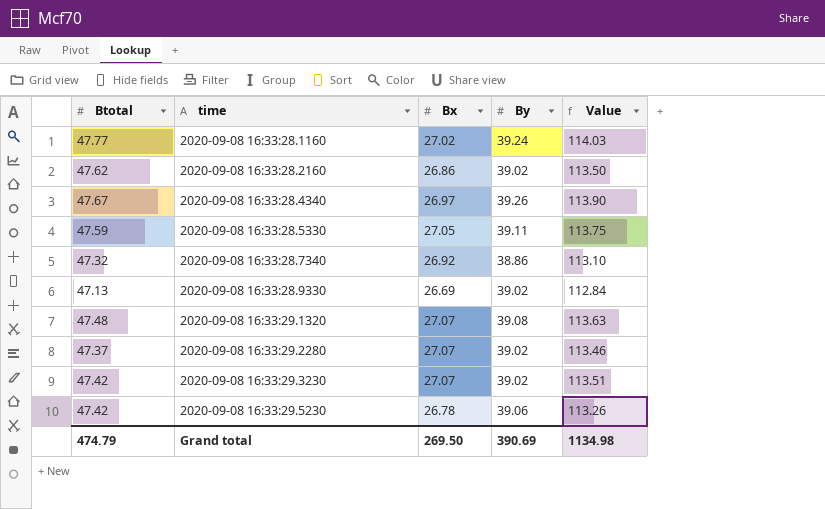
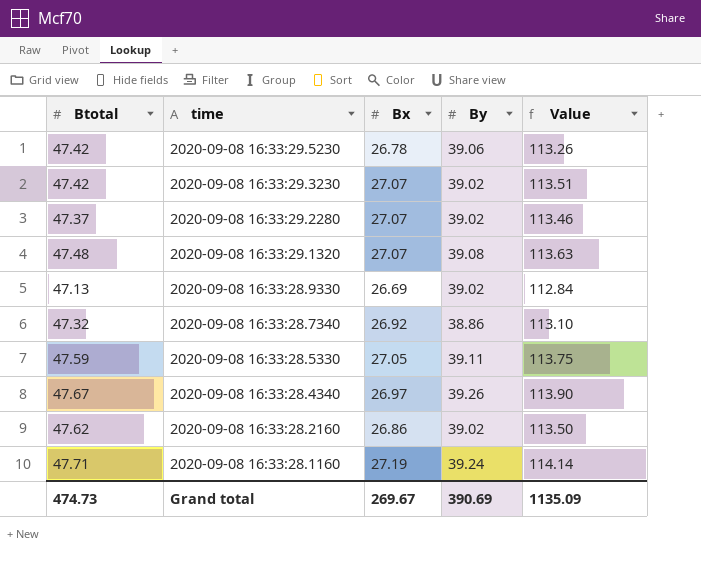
row order: time ascending -> time descending
2020-09-08 16:33:28.1160 | Btotal: 47.77 -> 47.71
2020-09-08 16:33:28.1160 | Bx: 27.02 -> 27.19
2020-09-08 16:33:28.1160 | Value: 114.03 -> 114.14
Grand total | Btotal: 474.79 -> 474.73
Grand total | Bx: 269.50 -> 269.67
Grand total | Value: 1134.98 -> 1135.09

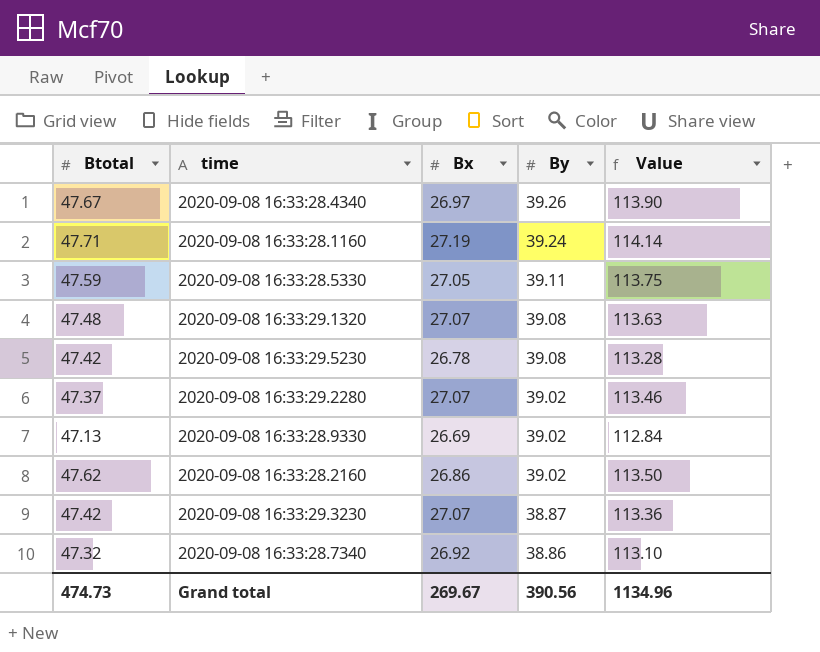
row order: time descending -> By descending
2020-09-08 16:33:29.5230 | By: 39.06 -> 39.08
2020-09-08 16:33:29.5230 | Value: 113.26 -> 113.28
2020-09-08 16:33:29.3230 | By: 39.02 -> 38.87
2020-09-08 16:33:29.3230 | Value: 113.51 -> 113.36
Grand total | By: 390.69 -> 390.56
Grand total | Value: 1135.09 -> 1134.96

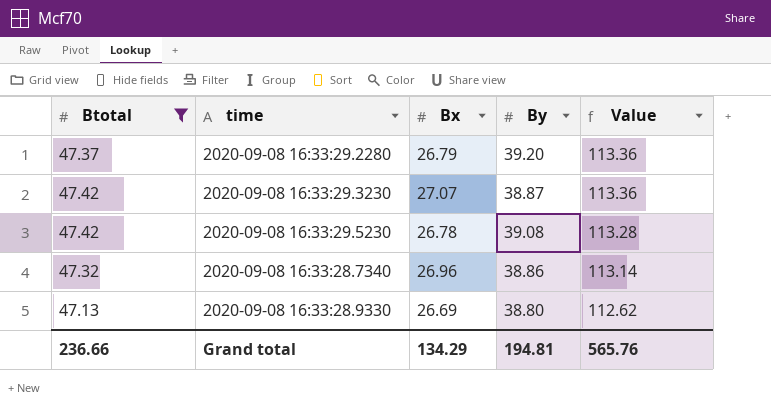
filter: none -> Btotal <= 47.42
row order: By descending -> Value descending
2020-09-08 16:33:29.2280 | Bx: 27.07 -> 26.79
2020-09-08 16:33:29.2280 | By: 39.02 -> 39.20
2020-09-08 16:33:29.2280 | Value: 113.46 -> 113.36
2020-09-08 16:33:28.7340 | Bx: 26.92 -> 26.96
2020-09-08 16:33:28.7340 | Value: 113.10 -> 113.14
2020-09-08 16:33:28.9330 | By: 39.02 -> 38.80
2020-09-08 16:33:28.9330 | Value: 112.84 -> 112.62
Grand total | Btotal: 474.73 -> 236.66
Grand total | Bx: 269.67 -> 134.29
Grand total | By: 390.56 -> 194.81
Grand total | Value: 1134.96 -> 565.76

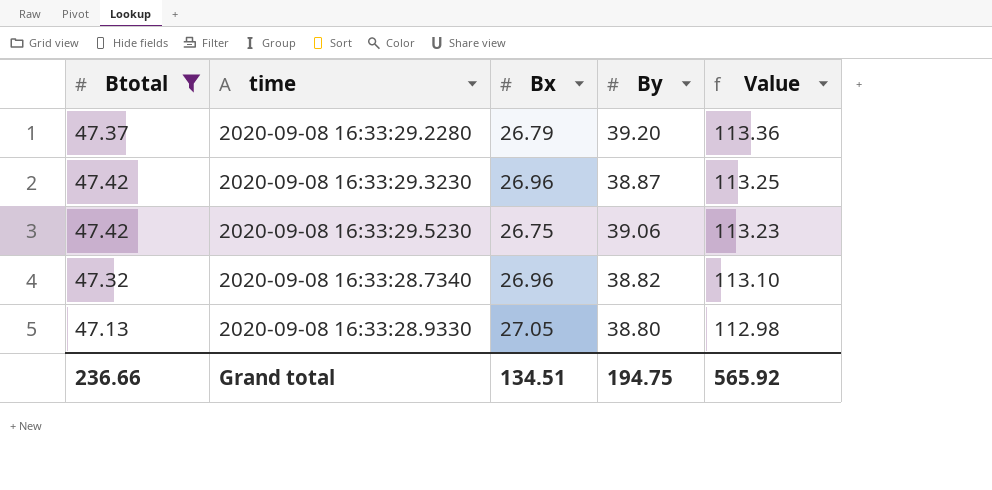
2020-09-08 16:33:29.3230 | Bx: 27.07 -> 26.96
2020-09-08 16:33:29.3230 | Value: 113.36 -> 113.25
2020-09-08 16:33:29.5230 | Bx: 26.78 -> 26.75
2020-09-08 16:33:29.5230 | By: 39.08 -> 39.06
2020-09-08 16:33:29.5230 | Value: 113.28 -> 113.23
2020-09-08 16:33:28.7340 | By: 38.86 -> 38.82
2020-09-08 16:33:28.7340 | Value: 113.14 -> 113.10
2020-09-08 16:33:28.9330 | Bx: 26.69 -> 27.05
2020-09-08 16:33:28.9330 | Value: 112.62 -> 112.98
Grand total | Bx: 134.29 -> 134.51
Grand total | By: 194.81 -> 194.75
Grand total | Value: 565.76 -> 565.92

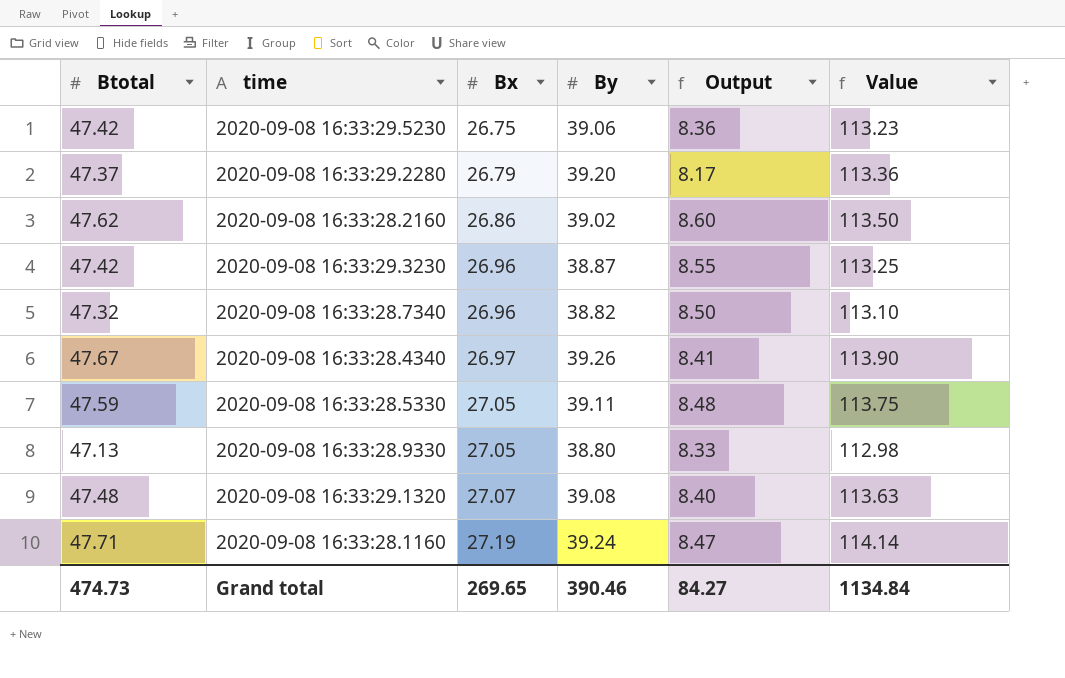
filter: Btotal <= 47.42 -> none
row order: Value descending -> Bx ascending
column Output | formula: none -> [Btotal] - [By]
Grand total | Btotal: 236.66 -> 474.73
Grand total | Bx: 134.51 -> 269.65
Grand total | By: 194.75 -> 390.46
Grand total | Value: 565.92 -> 1134.84

